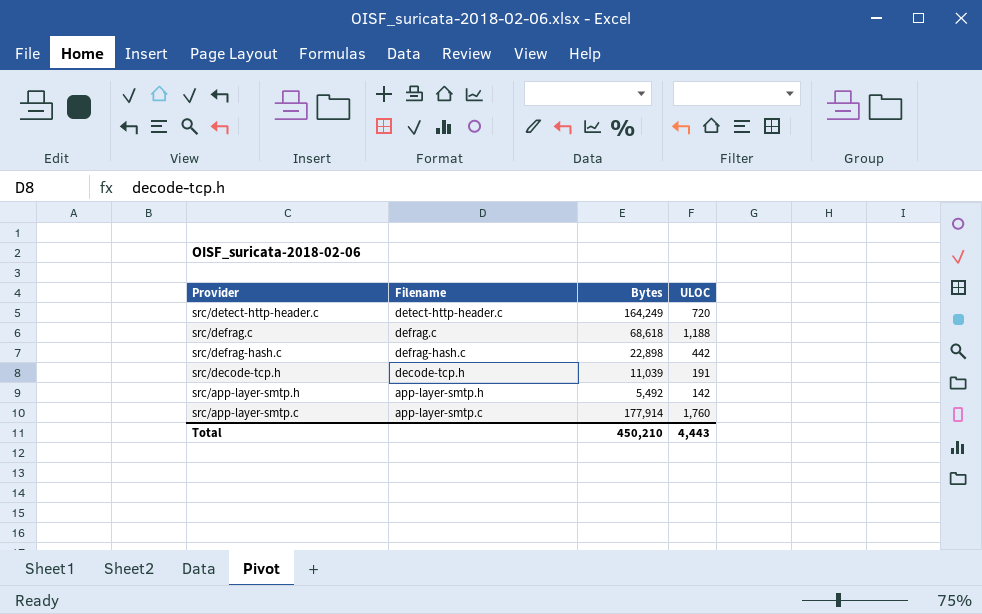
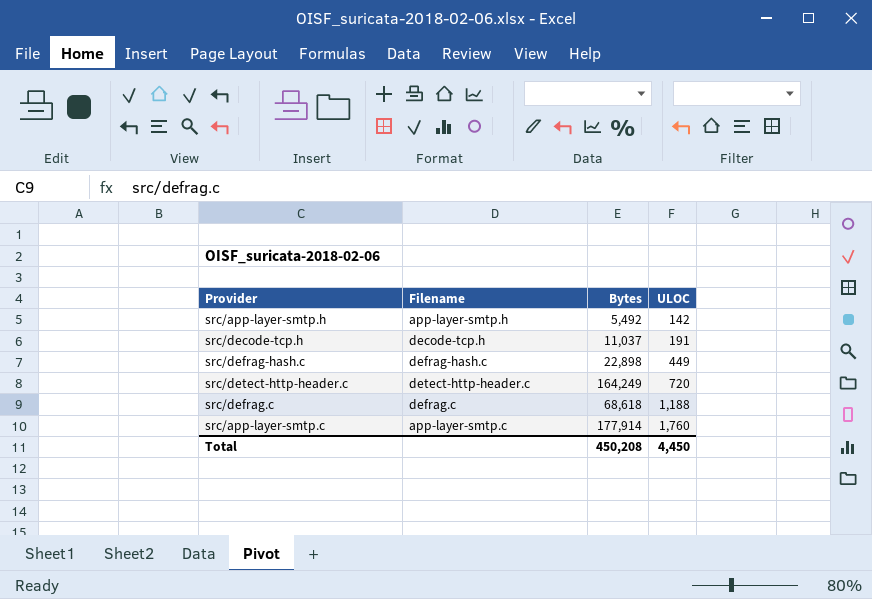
row order: Provider descending -> ULOC ascending
src/decode-tcp.h | Bytes: 11,039 -> 11,037
src/defrag-hash.c | ULOC: 442 -> 449
Total | Bytes: 450,210 -> 450,208
Total | ULOC: 4,443 -> 4,450

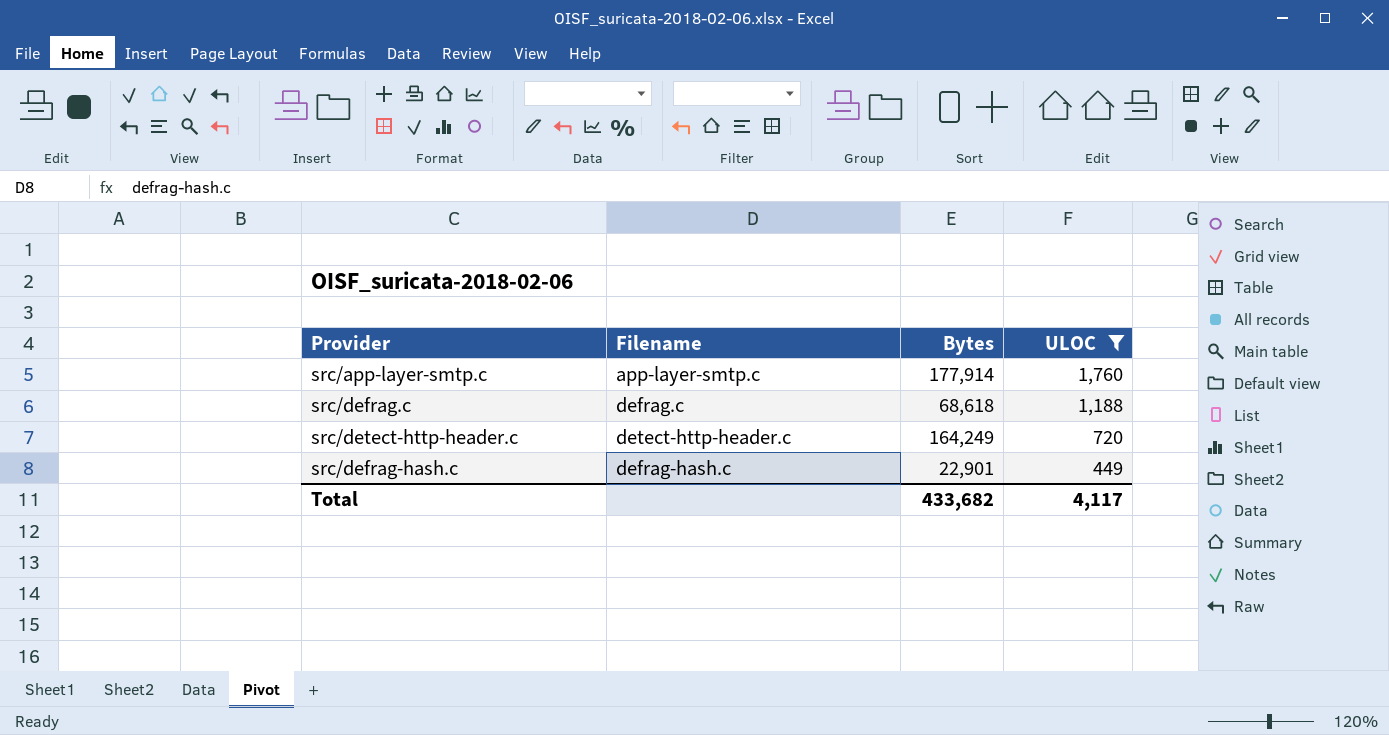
filter: none -> ULOC >= 449
row order: ULOC ascending -> ULOC descending
src/defrag-hash.c | Bytes: 22,898 -> 22,901
Total | Bytes: 450,208 -> 433,682
Total | ULOC: 4,450 -> 4,117

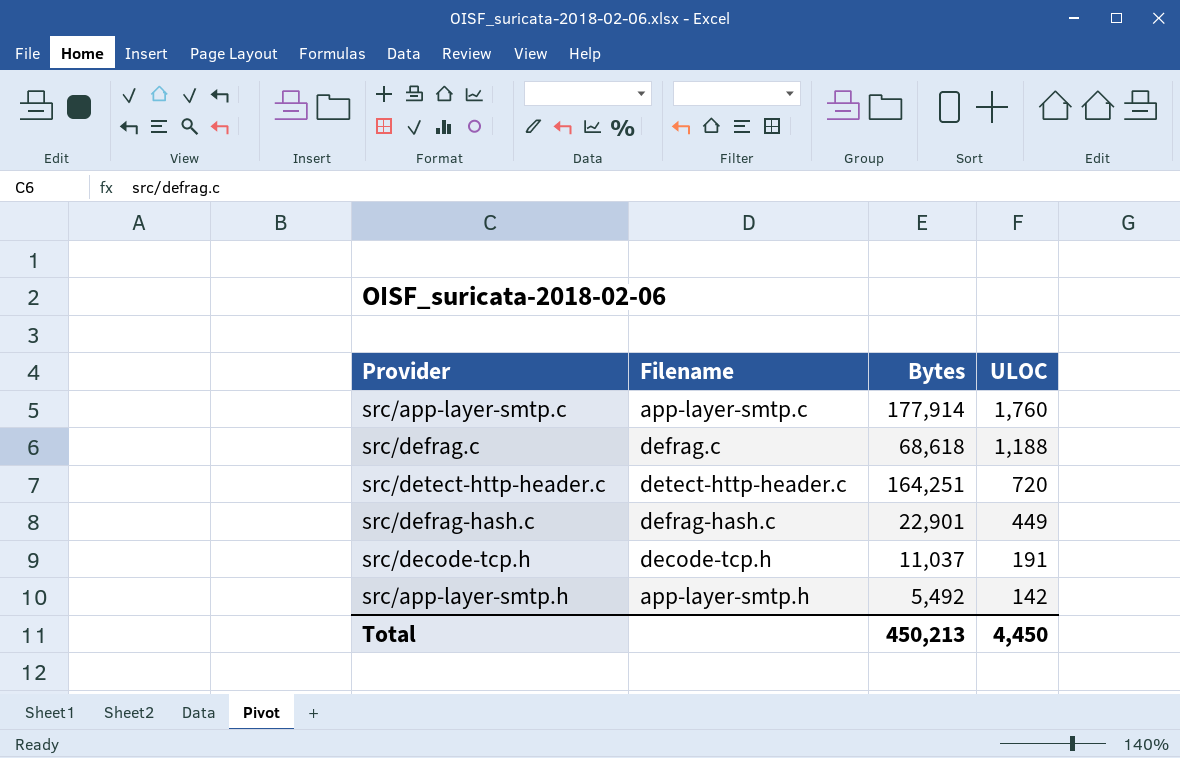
filter: ULOC >= 449 -> none
src/detect-http-header.c | Bytes: 164,249 -> 164,251
Total | Bytes: 433,682 -> 450,213
Total | ULOC: 4,117 -> 4,450

